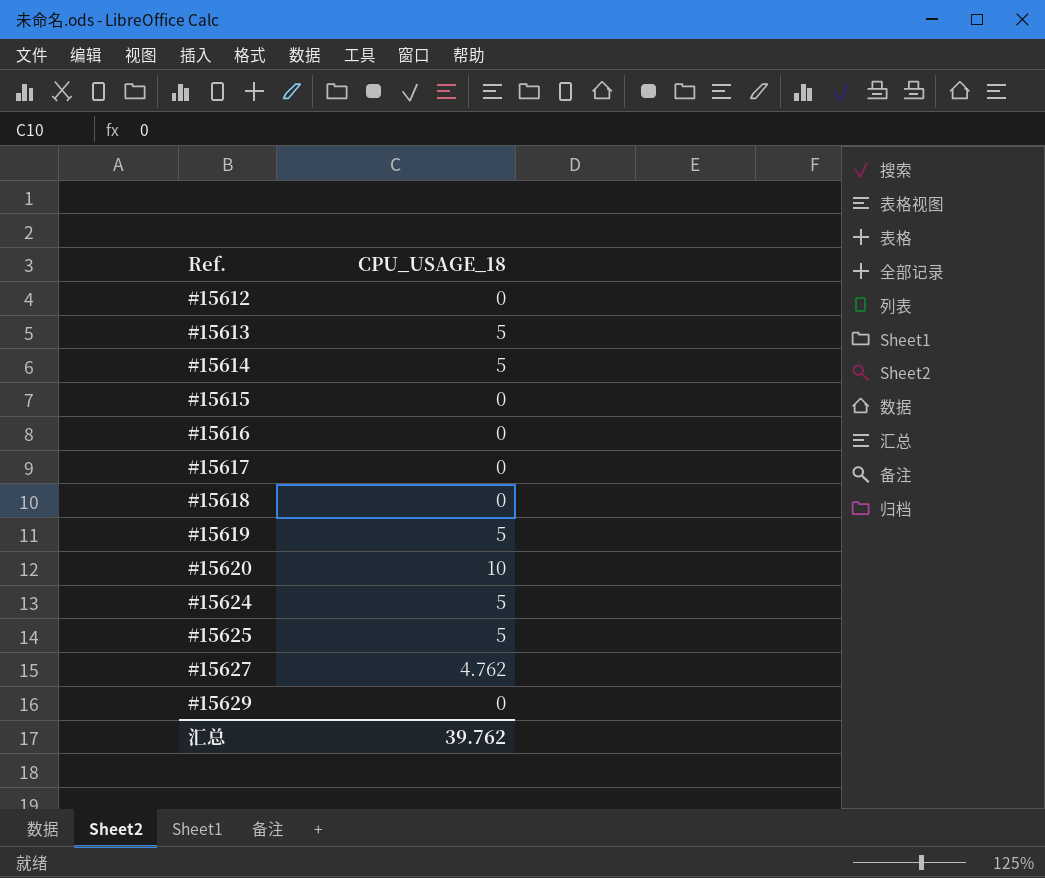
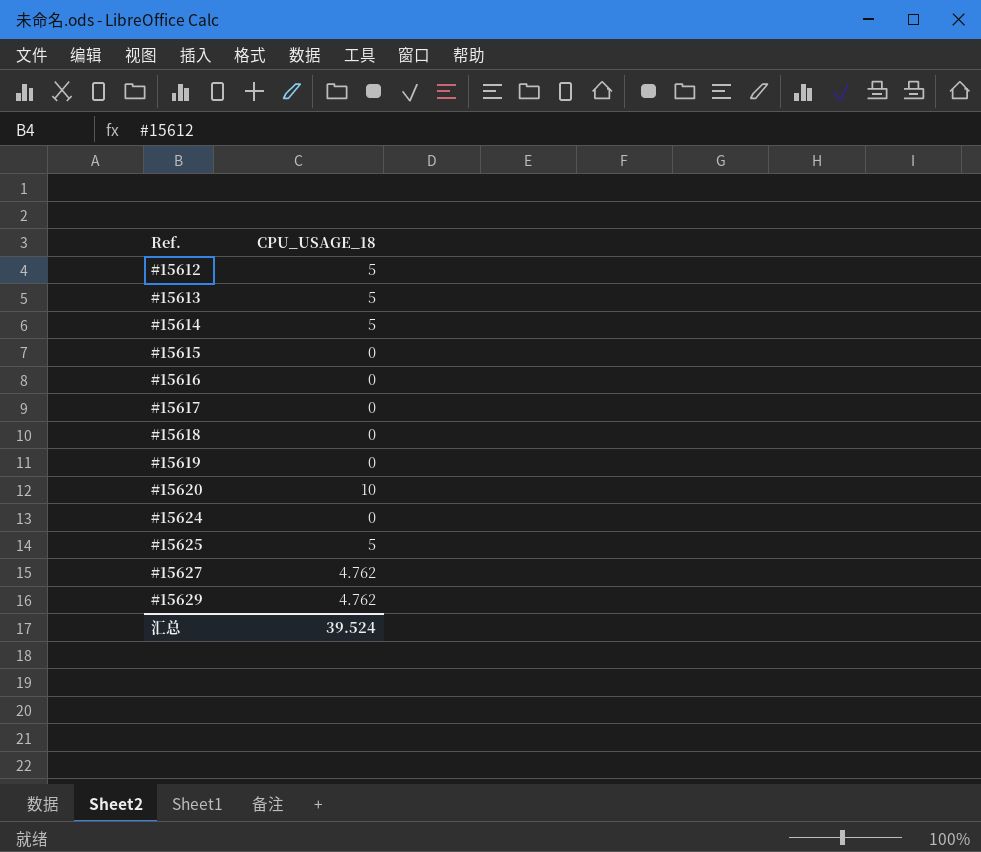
#15612 | CPU_USAGE_18: 0 -> 5
#15619 | CPU_USAGE_18: 5 -> 0
#15624 | CPU_USAGE_18: 5 -> 0
#15629 | CPU_USAGE_18: 0 -> 4.762
汇总 | CPU_USAGE_18: 39.762 -> 39.524

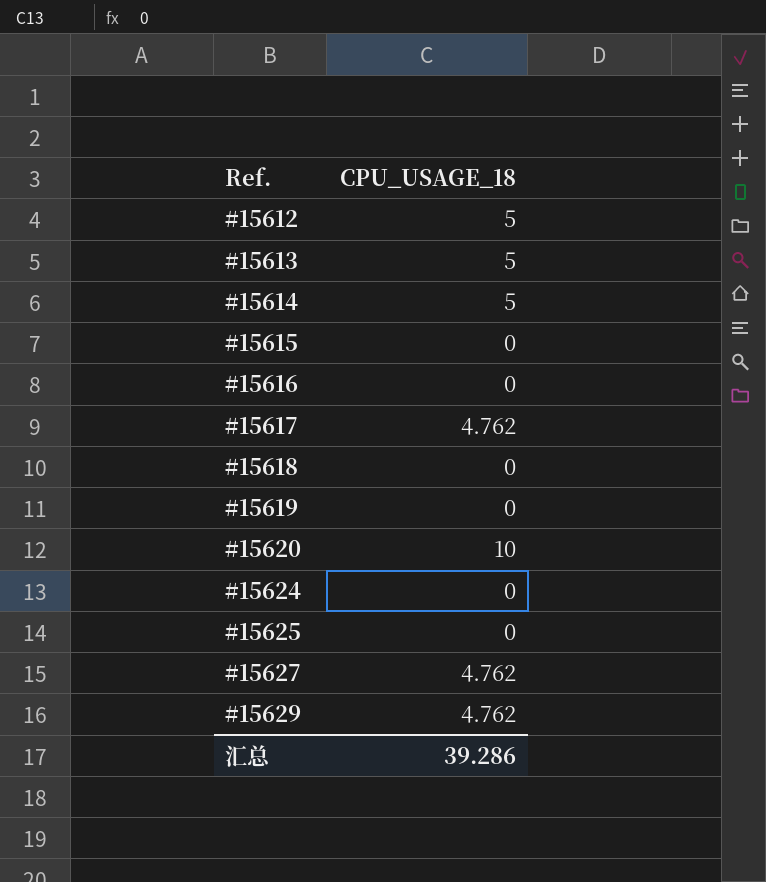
#15617 | CPU_USAGE_18: 0 -> 4.762
#15625 | CPU_USAGE_18: 5 -> 0
汇总 | CPU_USAGE_18: 39.524 -> 39.286

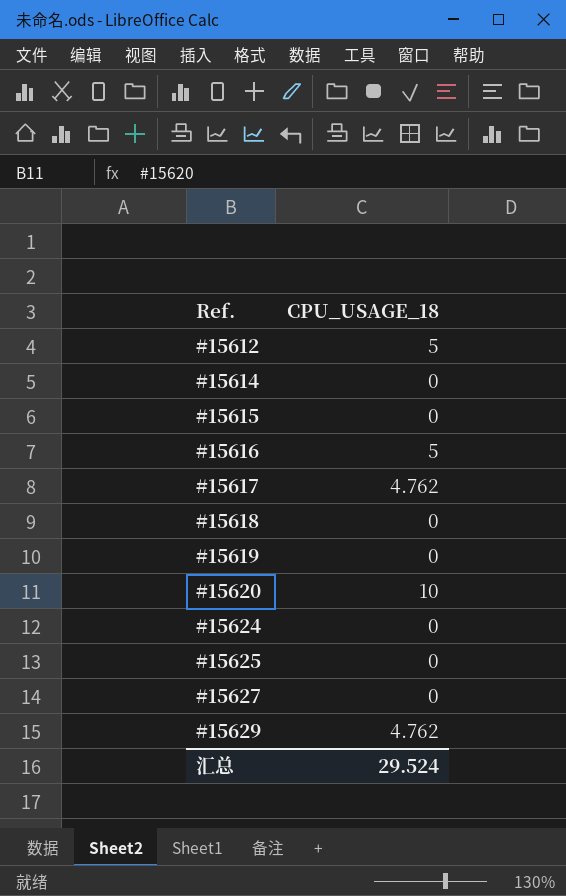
row #15613: 5 -> none
#15614 | CPU_USAGE_18: 5 -> 0
#15616 | CPU_USAGE_18: 0 -> 5
#15627 | CPU_USAGE_18: 4.762 -> 0
汇总 | CPU_USAGE_18: 39.286 -> 29.524

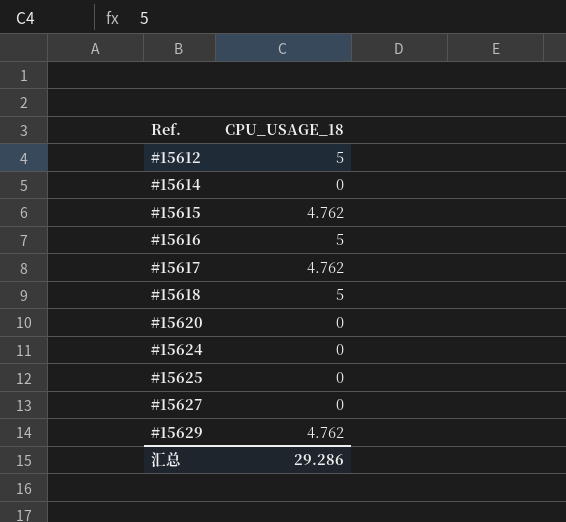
row #15619: 0 -> none
#15615 | CPU_USAGE_18: 0 -> 4.762
#15618 | CPU_USAGE_18: 0 -> 5
#15620 | CPU_USAGE_18: 10 -> 0
汇总 | CPU_USAGE_18: 29.524 -> 29.286

